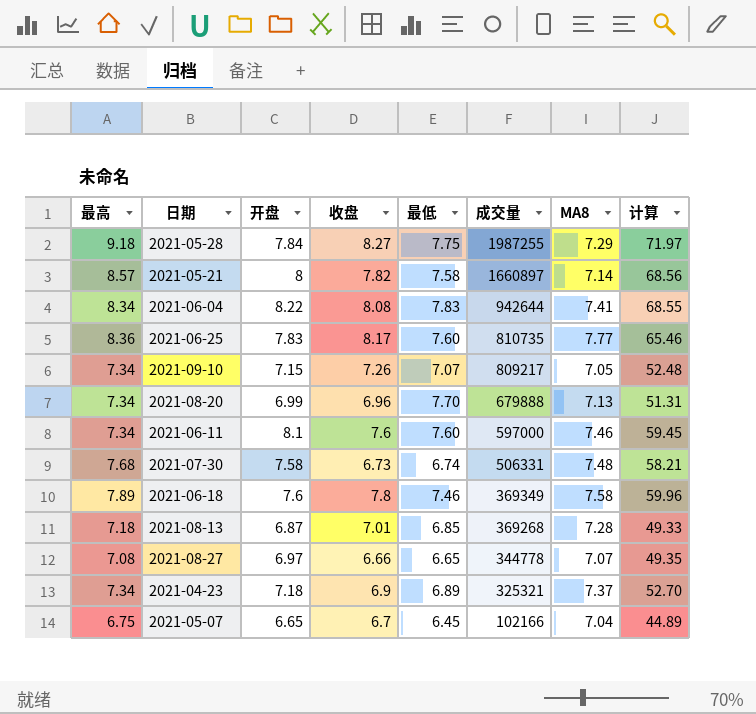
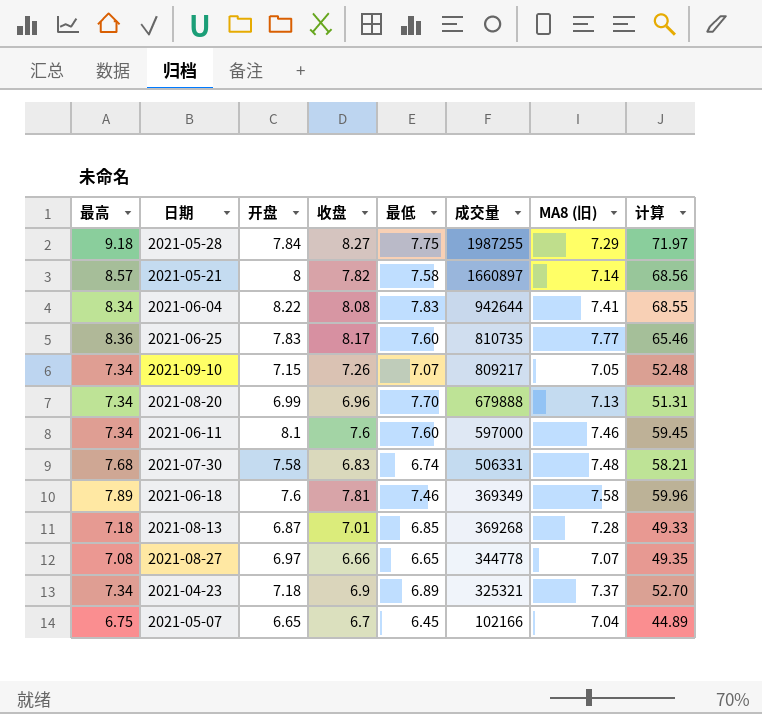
column name: MA8 -> MA8 (旧)
2021-07-30 | 收盘: 6.73 -> 6.83
2021-06-18 | 收盘: 7.8 -> 7.81

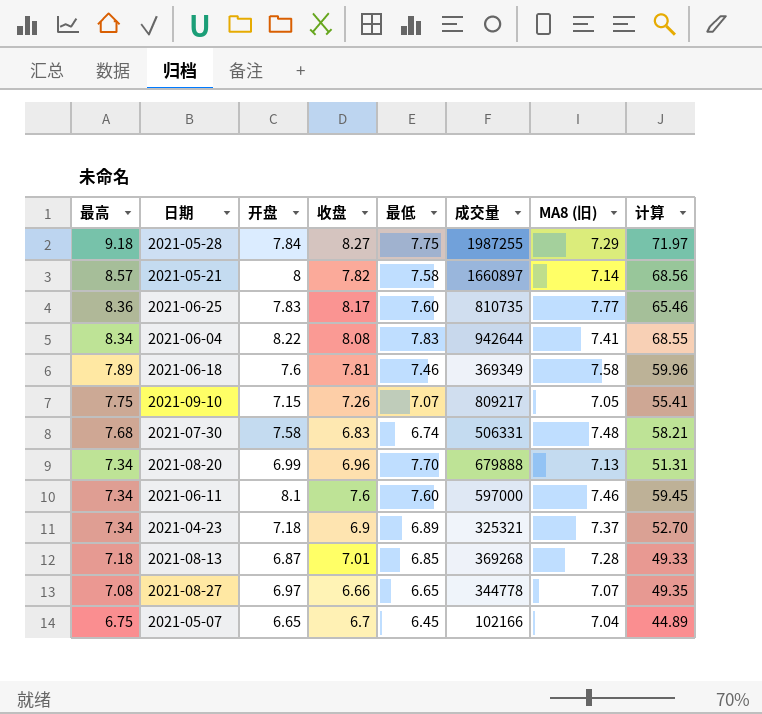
row order: 成交量 descending -> 最高 descending
2021-09-10 | 最高: 7.34 -> 7.75
2021-09-10 | 计算: 52.48 -> 55.41

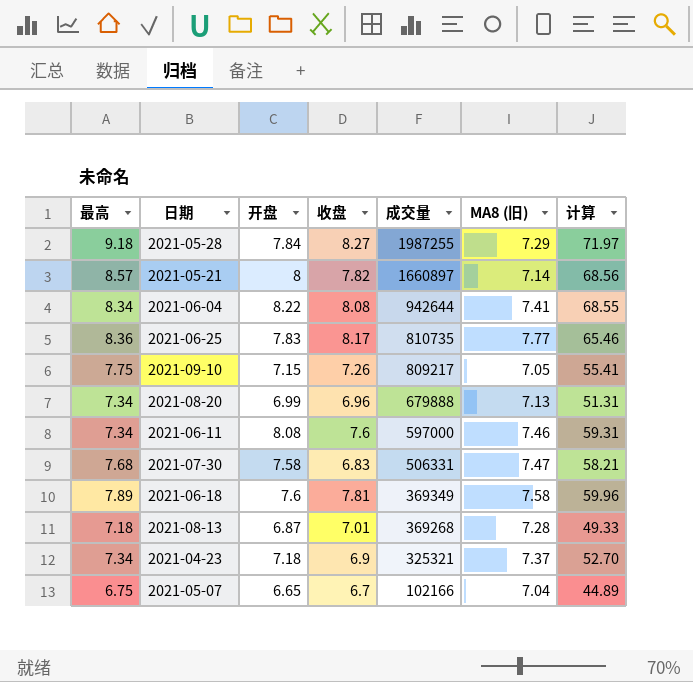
row order: 最高 descending -> 成交量 descending
column 最低 | position: 5 -> none
row 2021-08-27: 7.08 | 6.97 | 6.66 | 6.65 | 344778 | 7.07 | 49.35 -> none
2021-06-11 | 开盘: 8.1 -> 8.08
2021-06-11 | 计算: 59.45 -> 59.31
2021-07-30 | MA8 (旧): 7.48 -> 7.47

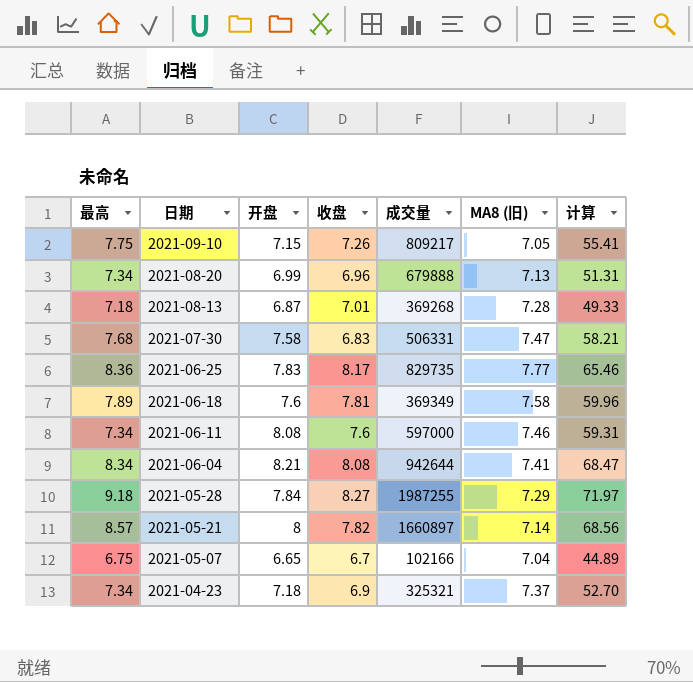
row order: 成交量 descending -> 日期 descending
2021-06-25 | 成交量: 810735 -> 829735
2021-06-04 | 开盘: 8.22 -> 8.21
2021-06-04 | 计算: 68.55 -> 68.47

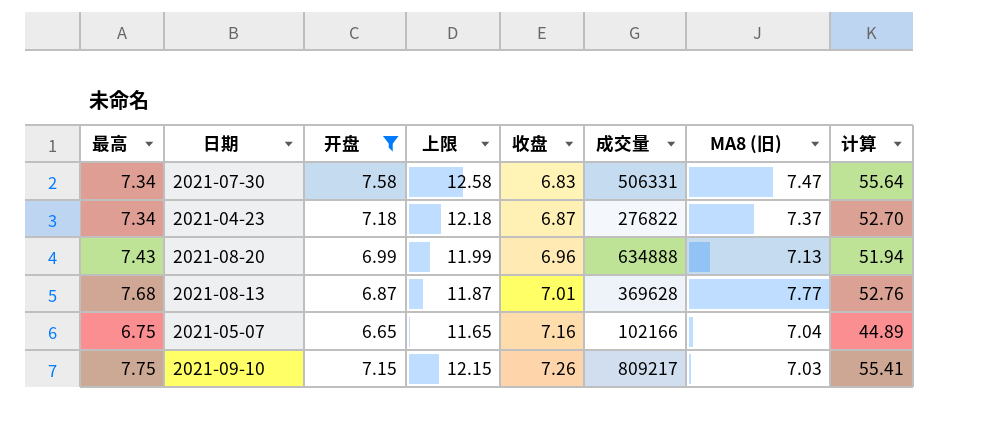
filter: none -> 开盘 <= 7.58
row order: 日期 descending -> 收盘 ascending
column 上限 | formula: none -> [开盘] + 5
2021-07-30 | 最高: 7.68 -> 7.34
2021-07-30 | 计算: 58.21 -> 55.64
2021-04-23 | 收盘: 6.9 -> 6.87
2021-04-23 | 成交量: 325321 -> 276822
2021-08-20 | 最高: 7.34 -> 7.43
2021-08-20 | 成交量: 679888 -> 634888
2021-08-20 | 计算: 51.31 -> 51.94
2021-08-13 | 最高: 7.18 -> 7.68
2021-08-13 | 成交量: 369268 -> 369628
2021-08-13 | MA8 (旧): 7.28 -> 7.77
2021-08-13 | 计算: 49.33 -> 52.76
2021-05-07 | 收盘: 6.7 -> 7.16
2021-09-10 | MA8 (旧): 7.05 -> 7.03

